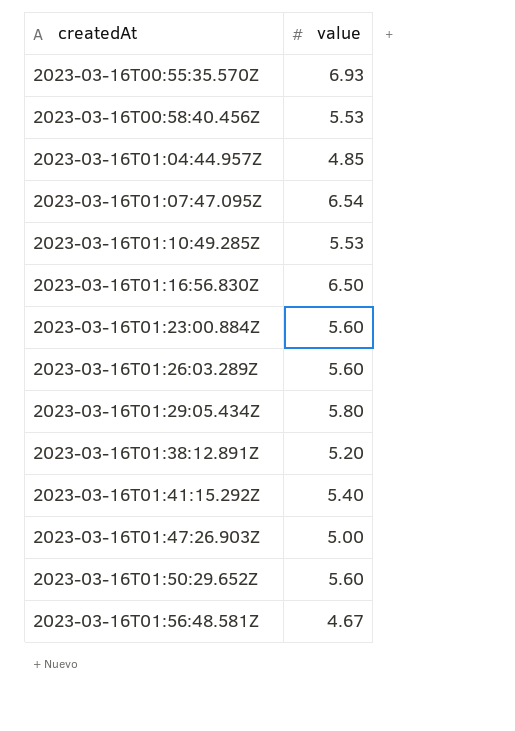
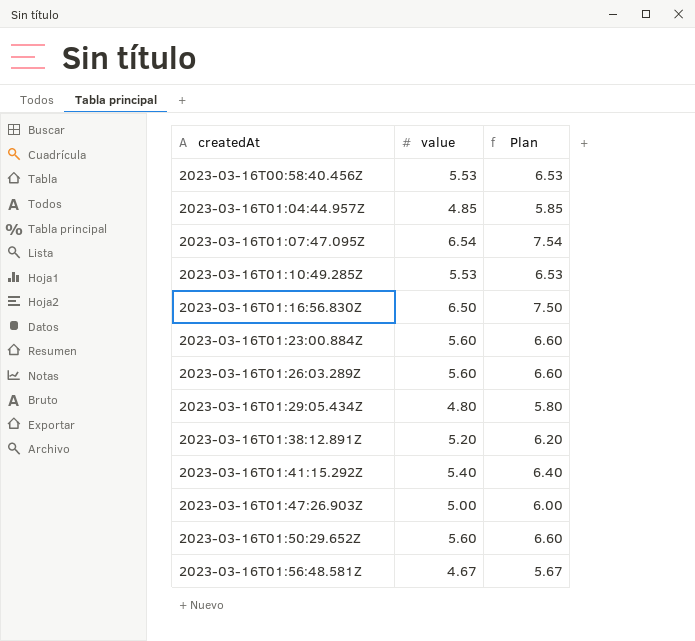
column Plan | formula: none -> [value] + 1
row 2023-03-16T00:55:35.570Z: 6.93 -> none
2023-03-16T01:29:05.434Z | value: 5.80 -> 4.80

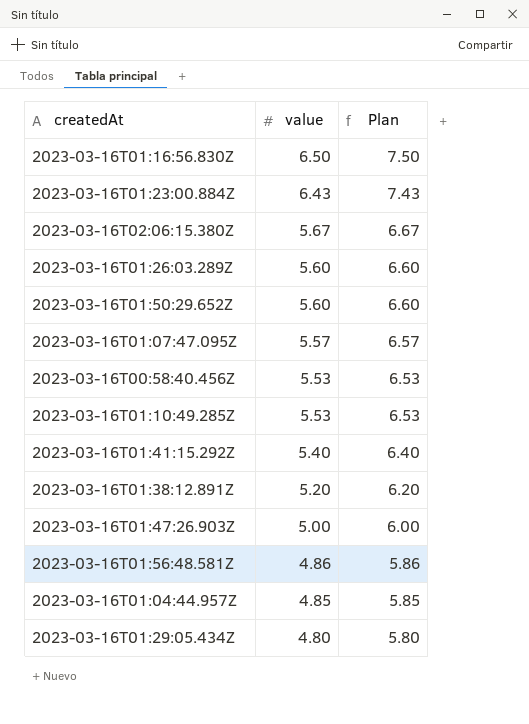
row order: createdAt ascending -> value descending
2023-03-16T01:23:00.884Z | value: 5.60 -> 6.43
2023-03-16T01:23:00.884Z | Plan: 6.60 -> 7.43
row 2023-03-16T02:06:15.380Z: none -> 5.67 | 6.67
2023-03-16T01:07:47.095Z | value: 6.54 -> 5.57
2023-03-16T01:07:47.095Z | Plan: 7.54 -> 6.57
2023-03-16T01:56:48.581Z | value: 4.67 -> 4.86
2023-03-16T01:56:48.581Z | Plan: 5.67 -> 5.86

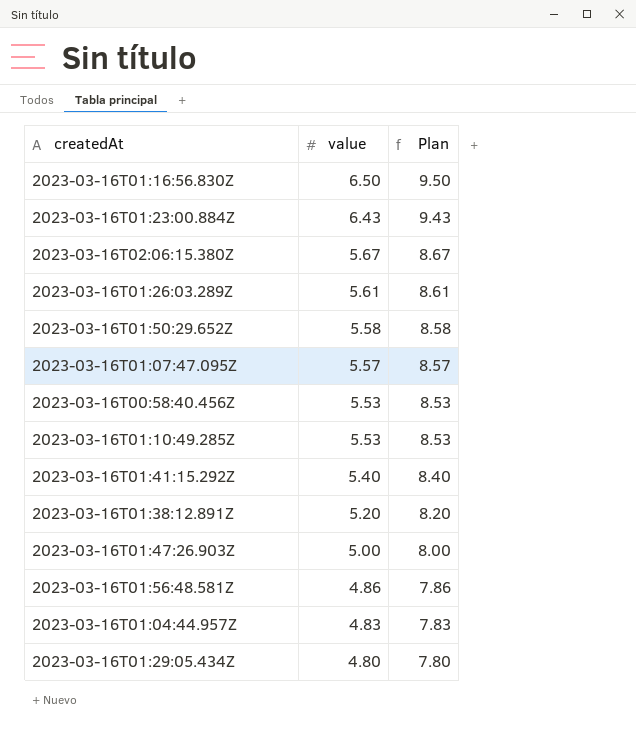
column Plan | formula: [value] + 1 -> [value] + 3
2023-03-16T01:26:03.289Z | value: 5.60 -> 5.61
2023-03-16T01:50:29.652Z | value: 5.60 -> 5.58
2023-03-16T01:04:44.957Z | value: 4.85 -> 4.83

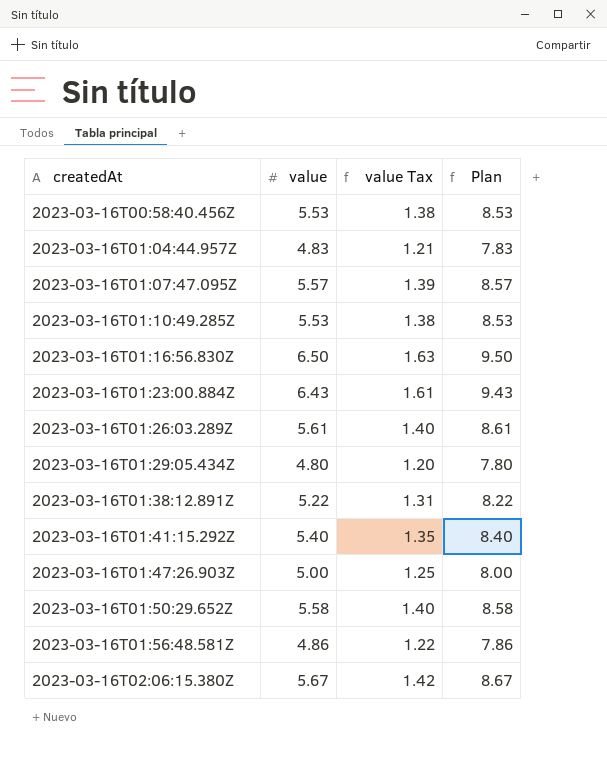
row order: value descending -> createdAt ascending
column value Tax | formula: none -> [value] * 0.25
2023-03-16T01:38:12.891Z | value: 5.20 -> 5.22
2023-03-16T01:38:12.891Z | Plan: 8.20 -> 8.22

